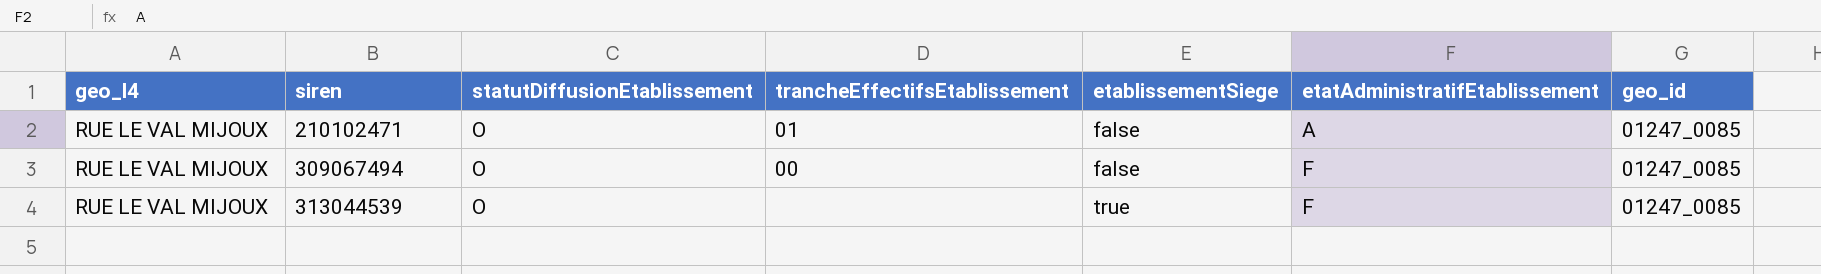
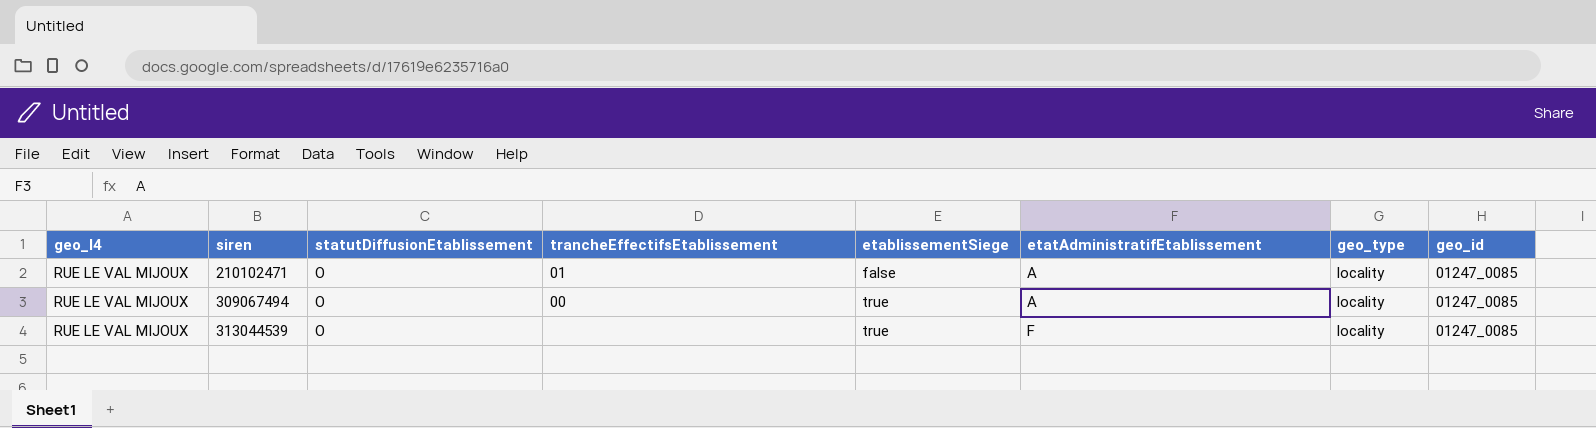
column geo_type | position: none -> 7
309067494 | etablissementSiege: false -> true
309067494 | etatAdministratifEtablissement: F -> A

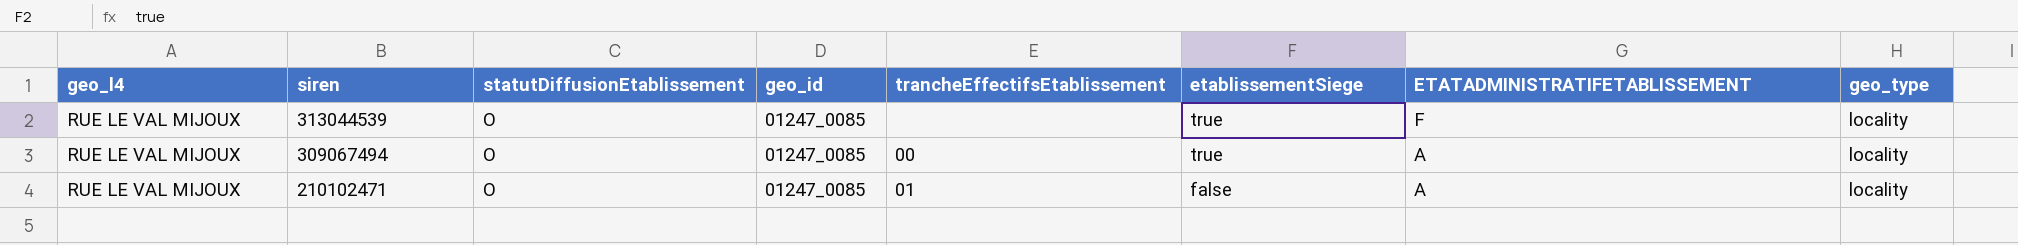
row order: siren ascending -> siren descending
column geo_id | position: 8 -> 4
column name: etatAdministratifEtablissement -> ETATADMINISTRATIFETABLISSEMENT

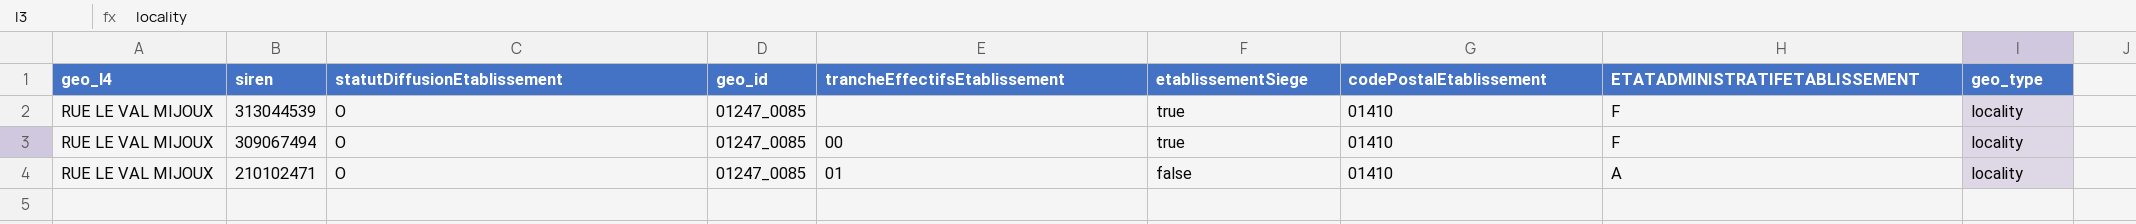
column codePostalEtablissement | position: none -> 7
309067494 | ETATADMINISTRATIFETABLISSEMENT: A -> F

